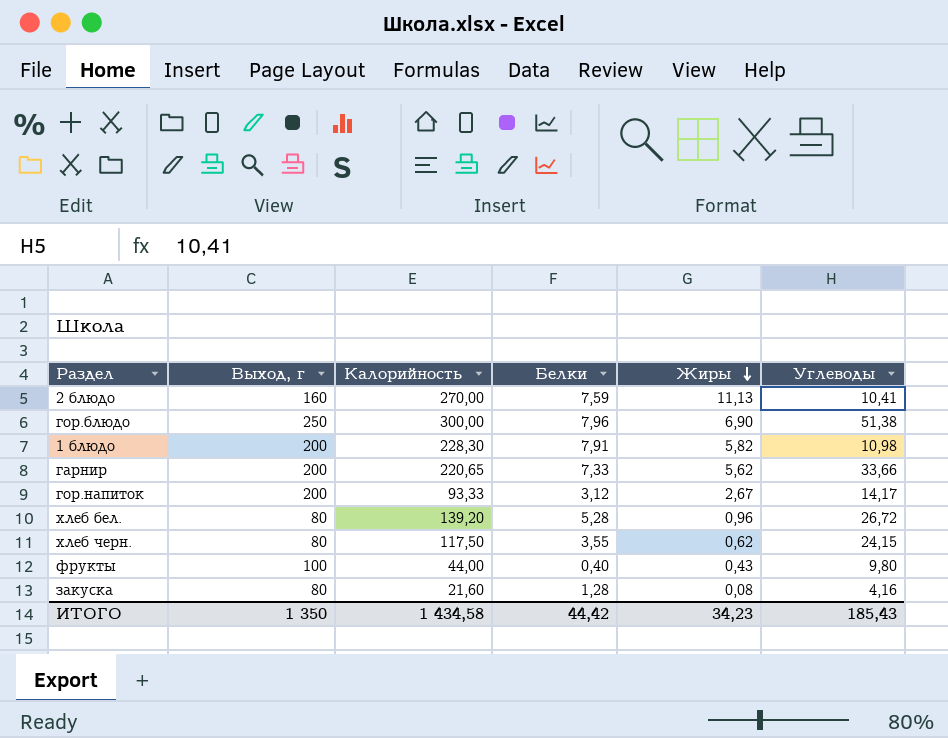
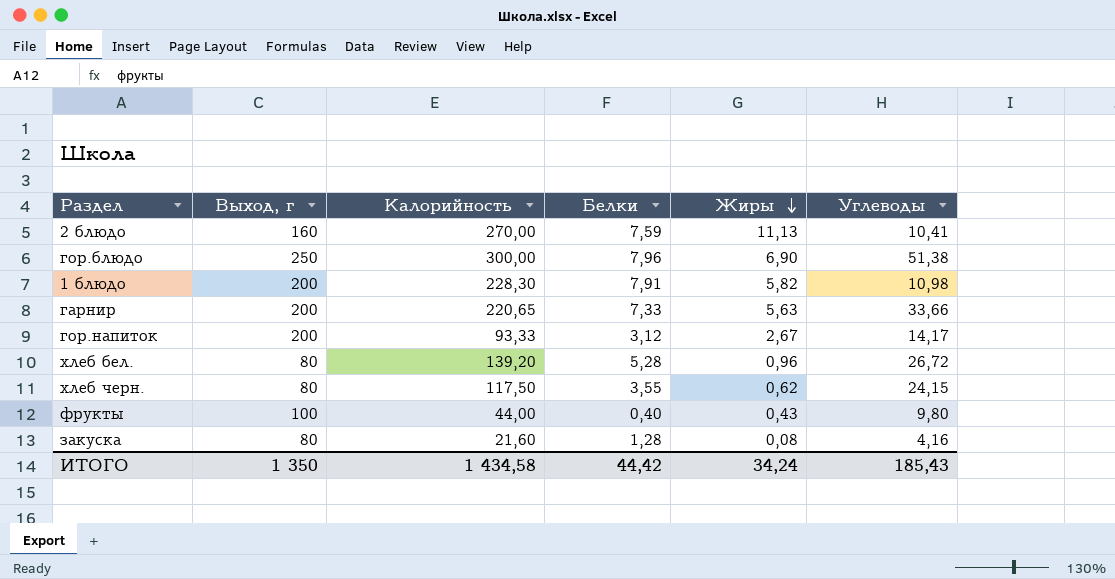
гарнир | Жиры: 5,62 -> 5,63
ИТОГО | Жиры: 34,23 -> 34,24

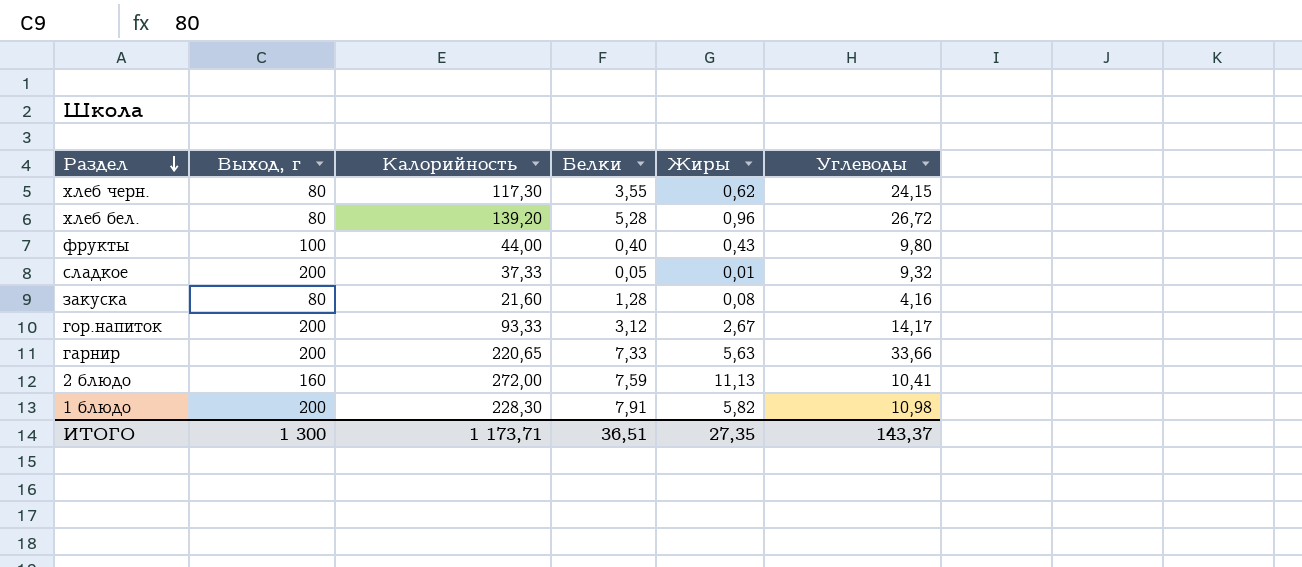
row order: Жиры descending -> Раздел descending
row гор.блюдо: 250 | 300,00 | 7,96 | 6,90 | 51,38 -> none
хлеб черн. | Калорийность: 117,50 -> 117,30
row сладкое: none -> 200 | 37,33 | 0,05 | 0,01 | 9,32
2 блюдо | Калорийность: 270,00 -> 272,00
ИТОГО | Выход, г: 1 350 -> 1 300
ИТОГО | Калорийность: 1 434,58 -> 1 173,71
ИТОГО | Белки: 44,42 -> 36,51
ИТОГО | Жиры: 34,24 -> 27,35
ИТОГО | Углеводы: 185,43 -> 143,37

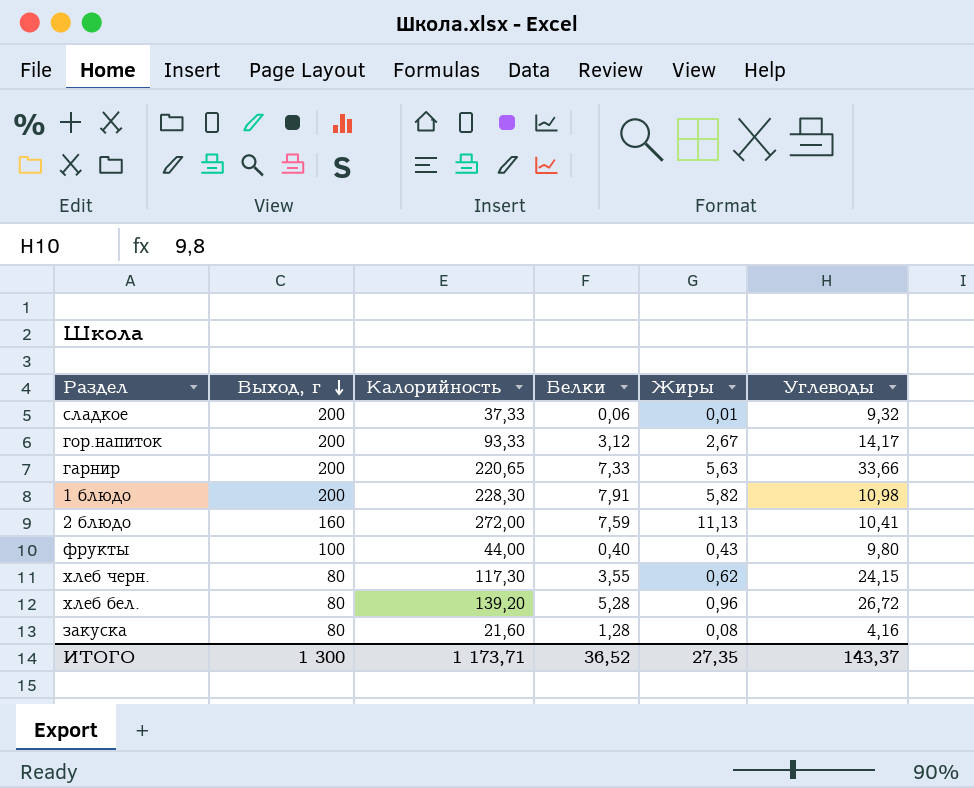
row order: Раздел descending -> Выход, г descending
сладкое | Белки: 0,05 -> 0,06
ИТОГО | Белки: 36,51 -> 36,52

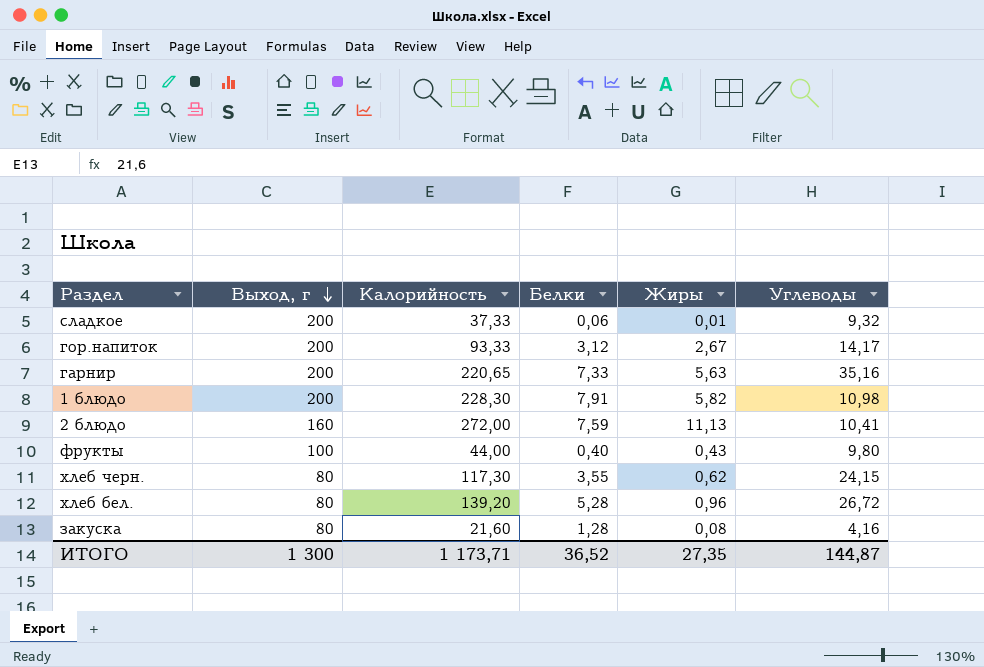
гарнир | Углеводы: 33,66 -> 35,16
ИТОГО | Углеводы: 143,37 -> 144,87

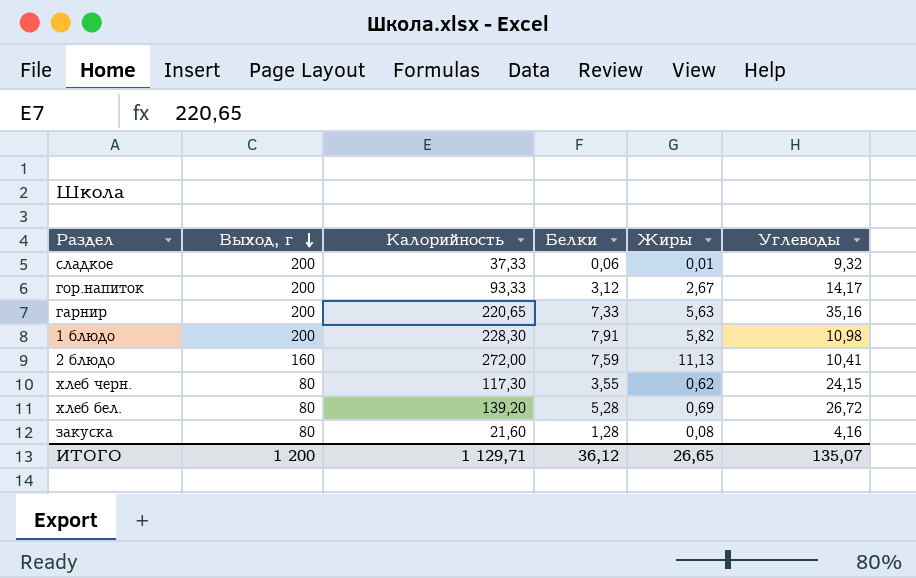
row фрукты: 100 | 44,00 | 0,40 | 0,43 | 9,80 -> none
хлеб бел. | Жиры: 0,96 -> 0,69
ИТОГО | Выход, г: 1 300 -> 1 200
ИТОГО | Калорийность: 1 173,71 -> 1 129,71
ИТОГО | Белки: 36,52 -> 36,12
ИТОГО | Жиры: 27,35 -> 26,65
ИТОГО | Углеводы: 144,87 -> 135,07

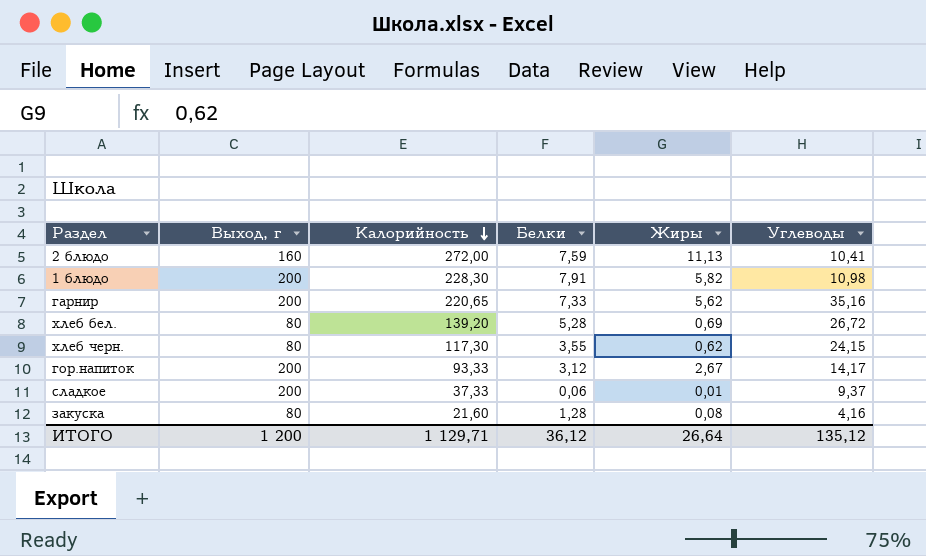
row order: Выход, г descending -> Калорийность descending
гарнир | Жиры: 5,63 -> 5,62
сладкое | Углеводы: 9,32 -> 9,37
ИТОГО | Жиры: 26,65 -> 26,64
ИТОГО | Углеводы: 135,07 -> 135,12

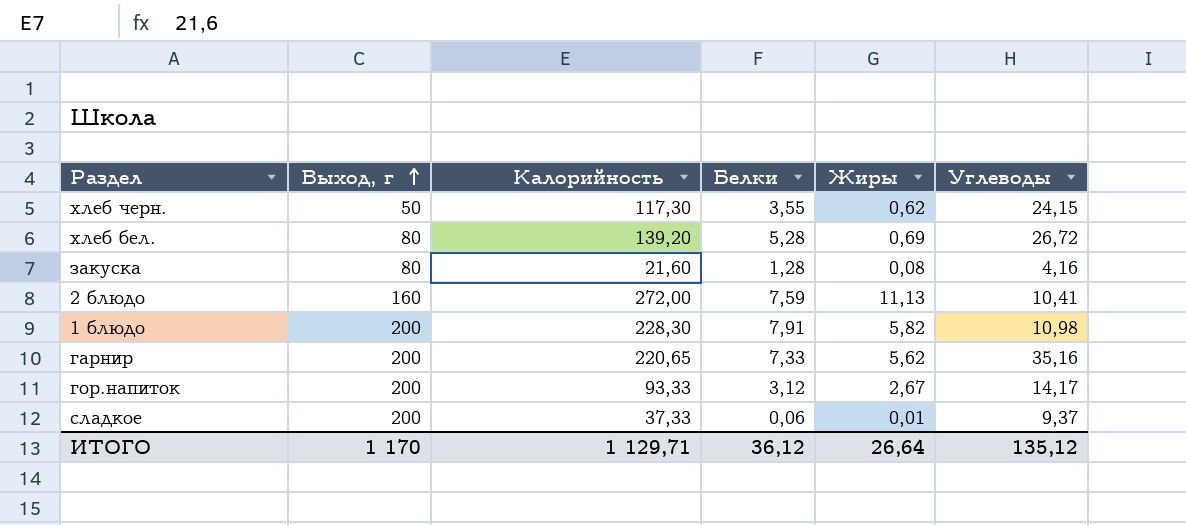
row order: Калорийность descending -> Выход, г ascending
хлеб черн. | Выход, г: 80 -> 50
ИТОГО | Выход, г: 1 200 -> 1 170

